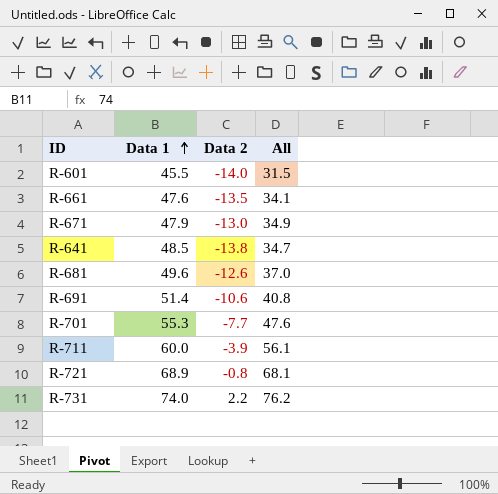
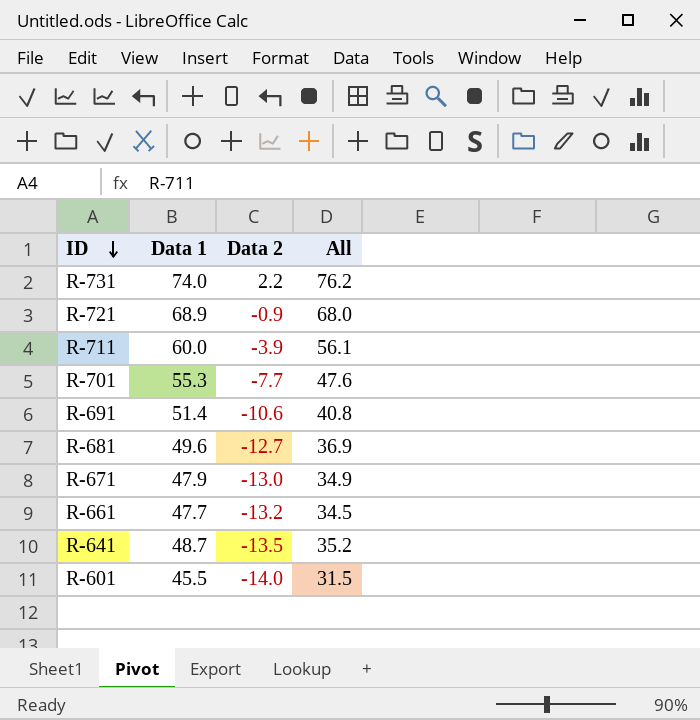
row order: Data 1 ascending -> ID descending
R-721 | Data 2: -0.8 -> -0.9
R-721 | All: 68.1 -> 68.0
R-681 | Data 2: -12.6 -> -12.7
R-681 | All: 37.0 -> 36.9
R-661 | Data 1: 47.6 -> 47.7
R-661 | Data 2: -13.5 -> -13.2
R-661 | All: 34.1 -> 34.5
R-641 | Data 1: 48.5 -> 48.7
R-641 | Data 2: -13.8 -> -13.5
R-641 | All: 34.7 -> 35.2

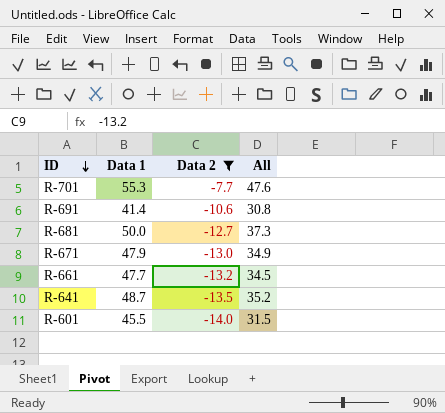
filter: none -> Data 2 <= -7.7
R-691 | Data 1: 51.4 -> 41.4
R-691 | All: 40.8 -> 30.8
R-681 | Data 1: 49.6 -> 50.0
R-681 | All: 36.9 -> 37.3

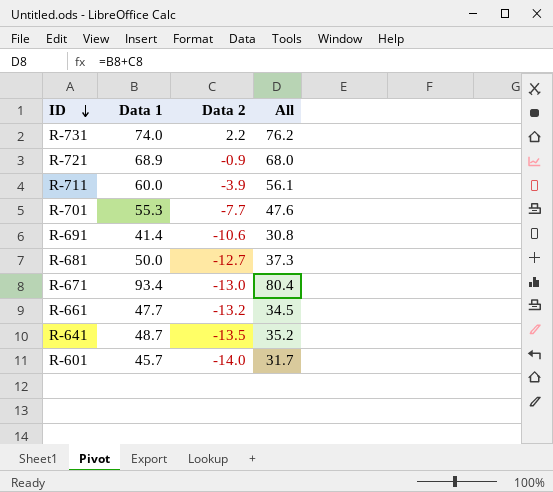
filter: Data 2 <= -7.7 -> none
R-671 | Data 1: 47.9 -> 93.4
R-671 | All: 34.9 -> 80.4
R-601 | Data 1: 45.5 -> 45.7
R-601 | All: 31.5 -> 31.7

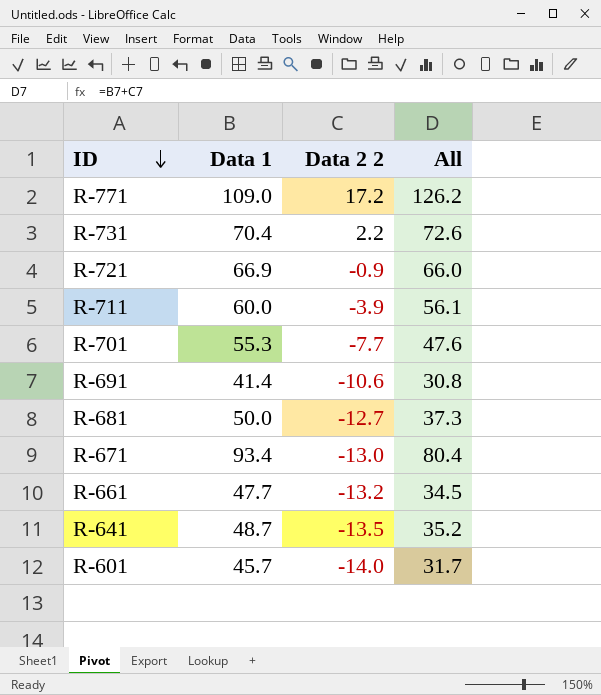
column name: Data 2 -> Data 2 2
row R-771: none -> 109.0 | 17.2 | 126.2
R-731 | Data 1: 74.0 -> 70.4
R-731 | All: 76.2 -> 72.6
R-721 | Data 1: 68.9 -> 66.9
R-721 | All: 68.0 -> 66.0

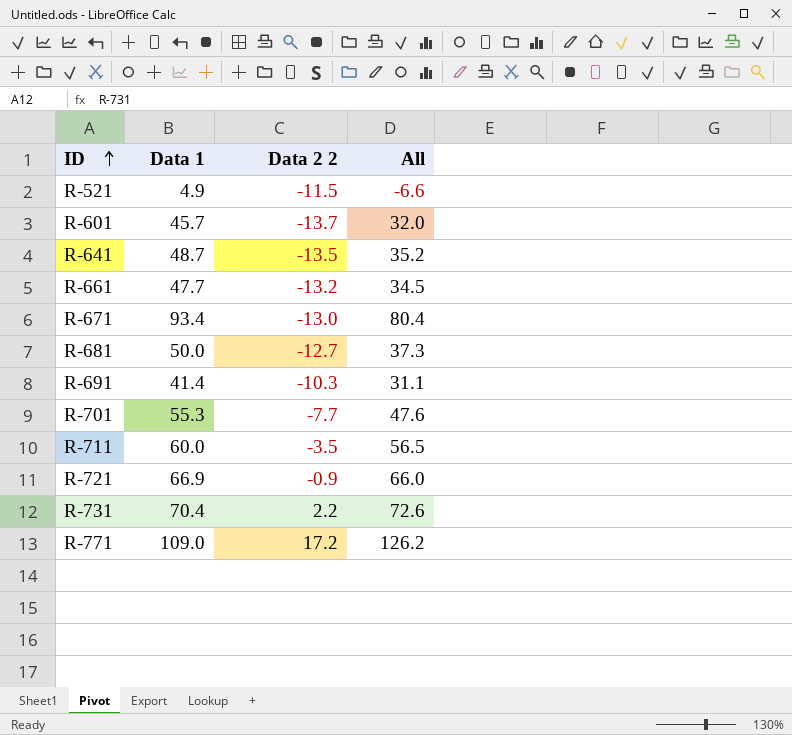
row order: ID descending -> ID ascending
row R-521: none -> 4.9 | -11.5 | -6.6
R-601 | Data 2 2: -14.0 -> -13.7
R-601 | All: 31.7 -> 32.0
R-691 | Data 2 2: -10.6 -> -10.3
R-691 | All: 30.8 -> 31.1
R-711 | Data 2 2: -3.9 -> -3.5
R-711 | All: 56.1 -> 56.5

